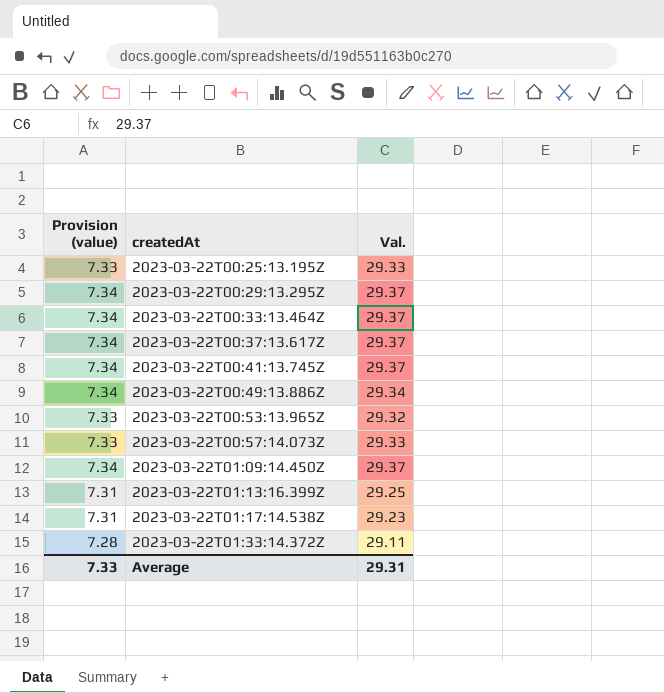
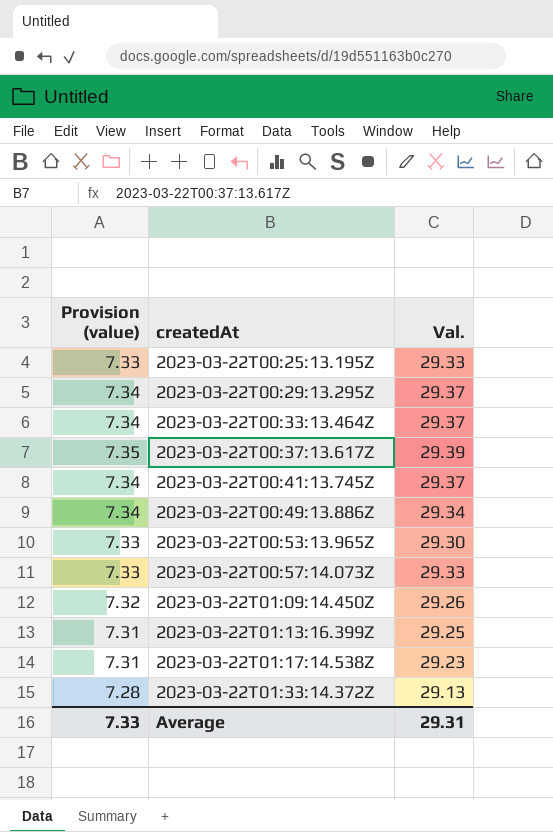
2023-03-22T00:37:13.617Z | Provision (value): 7.34 -> 7.35
2023-03-22T00:37:13.617Z | Val.: 29.37 -> 29.39
2023-03-22T00:53:13.965Z | Val.: 29.32 -> 29.30
2023-03-22T01:09:14.450Z | Provision (value): 7.34 -> 7.32
2023-03-22T01:09:14.450Z | Val.: 29.37 -> 29.26
2023-03-22T01:33:14.372Z | Val.: 29.11 -> 29.13

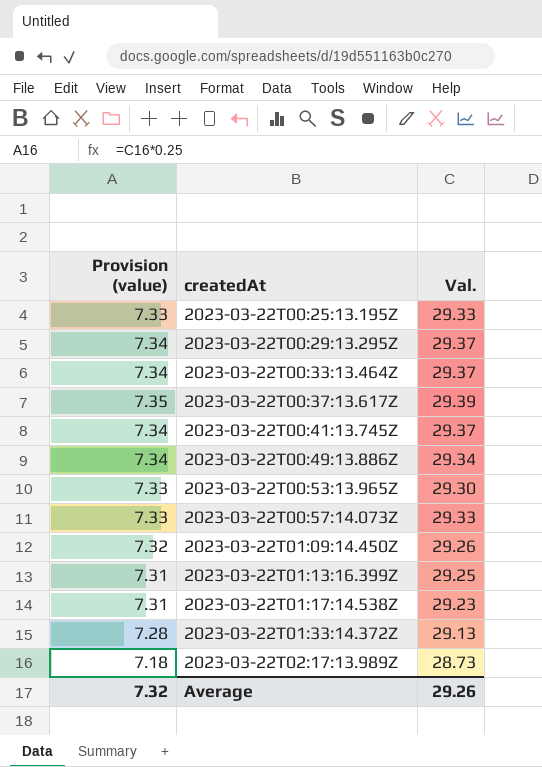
row 2023-03-22T02:17:13.989Z: none -> 7.18 | 28.73
Average | Provision (value): 7.33 -> 7.32
Average | Val.: 29.31 -> 29.26

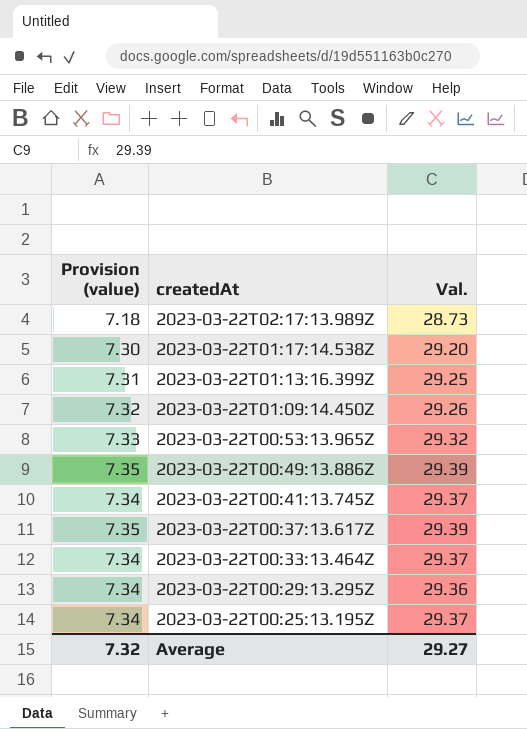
row order: createdAt ascending -> createdAt descending
row 2023-03-22T00:57:14.073Z: 7.33 | 29.33 -> none
row 2023-03-22T01:33:14.372Z: 7.28 | 29.13 -> none
2023-03-22T01:17:14.538Z | Provision (value): 7.31 -> 7.30
2023-03-22T01:17:14.538Z | Val.: 29.23 -> 29.20
2023-03-22T00:53:13.965Z | Val.: 29.30 -> 29.32
2023-03-22T00:49:13.886Z | Provision (value): 7.34 -> 7.35
2023-03-22T00:49:13.886Z | Val.: 29.34 -> 29.39
2023-03-22T00:29:13.295Z | Val.: 29.37 -> 29.36
2023-03-22T00:25:13.195Z | Provision (value): 7.33 -> 7.34
2023-03-22T00:25:13.195Z | Val.: 29.33 -> 29.37
Average | Val.: 29.26 -> 29.27

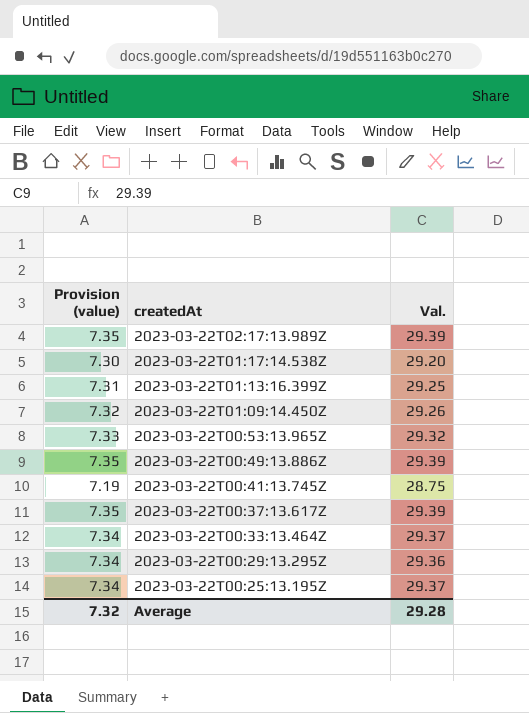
2023-03-22T02:17:13.989Z | Provision (value): 7.18 -> 7.35
2023-03-22T02:17:13.989Z | Val.: 28.73 -> 29.39
2023-03-22T00:41:13.745Z | Provision (value): 7.34 -> 7.19
2023-03-22T00:41:13.745Z | Val.: 29.37 -> 28.75
Average | Val.: 29.27 -> 29.28

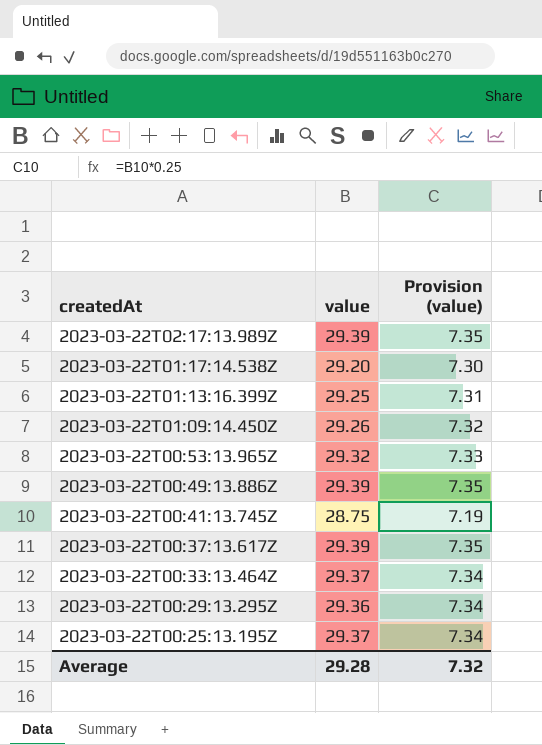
column name: Val. -> value
column Provision (value) | position: 1 -> 3

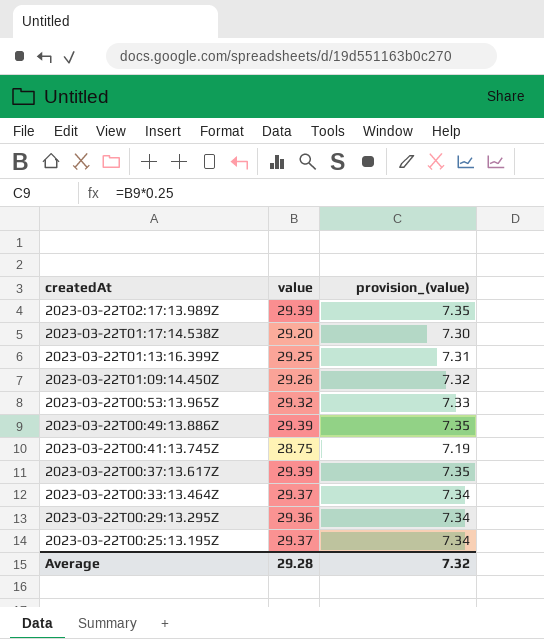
column name: Provision (value) -> provision_(value)

